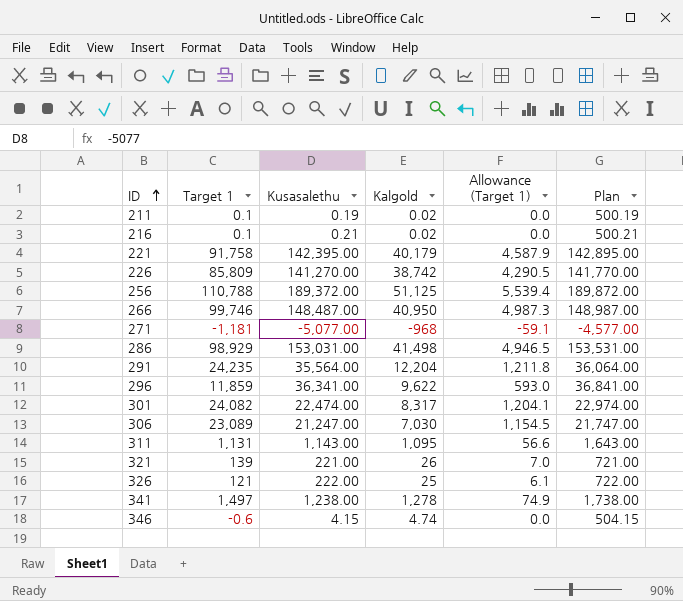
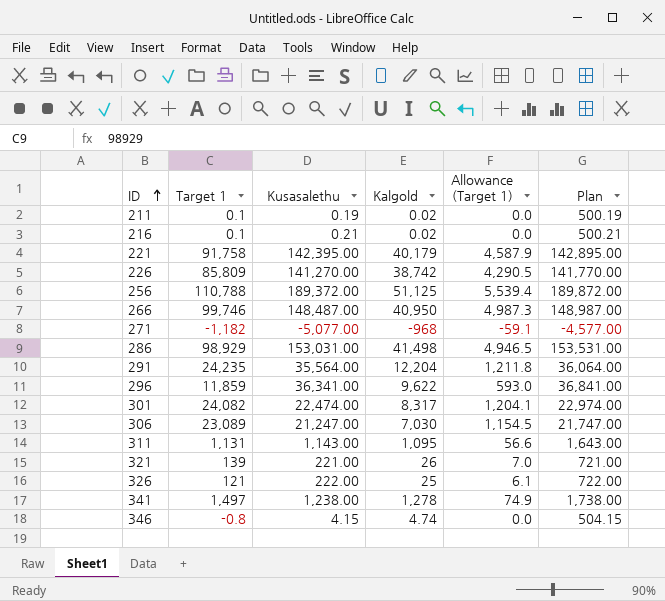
271 | Target 1: -1,181 -> -1,182
346 | Target 1: -0.6 -> -0.8

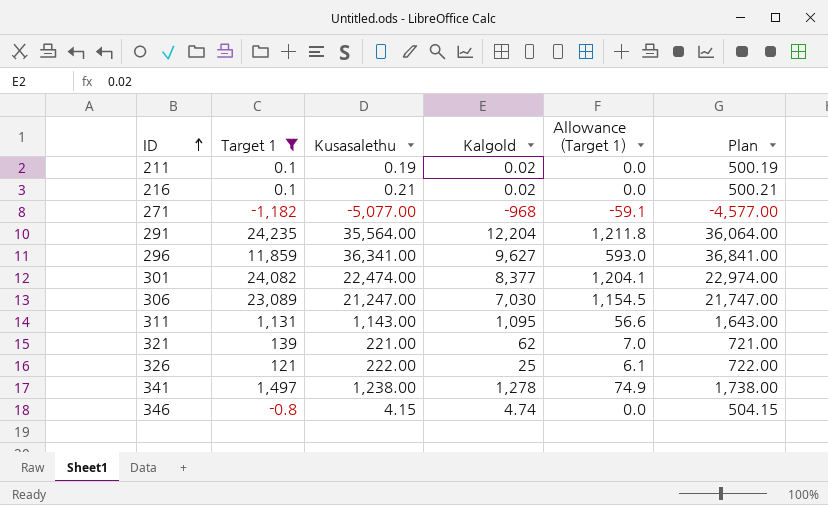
filter: none -> Target 1 <= 24,235
296 | Kalgold: 9,622 -> 9,627
301 | Kalgold: 8,317 -> 8,377
321 | Kalgold: 26 -> 62

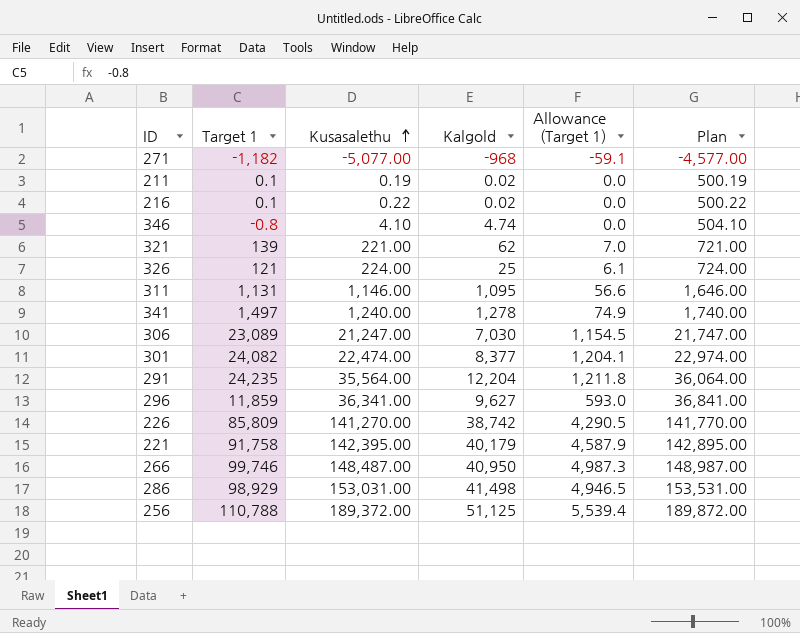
filter: Target 1 <= 24,235 -> none
row order: ID ascending -> Kusasalethu ascending
216 | Kusasalethu: 0.21 -> 0.22
216 | Plan: 500.21 -> 500.22
346 | Kusasalethu: 4.15 -> 4.10
346 | Plan: 504.15 -> 504.10
326 | Kusasalethu: 222.00 -> 224.00
326 | Plan: 722.00 -> 724.00
311 | Kusasalethu: 1,143.00 -> 1,146.00
311 | Plan: 1,643.00 -> 1,646.00
341 | Kusasalethu: 1,238.00 -> 1,240.00
341 | Plan: 1,738.00 -> 1,740.00

